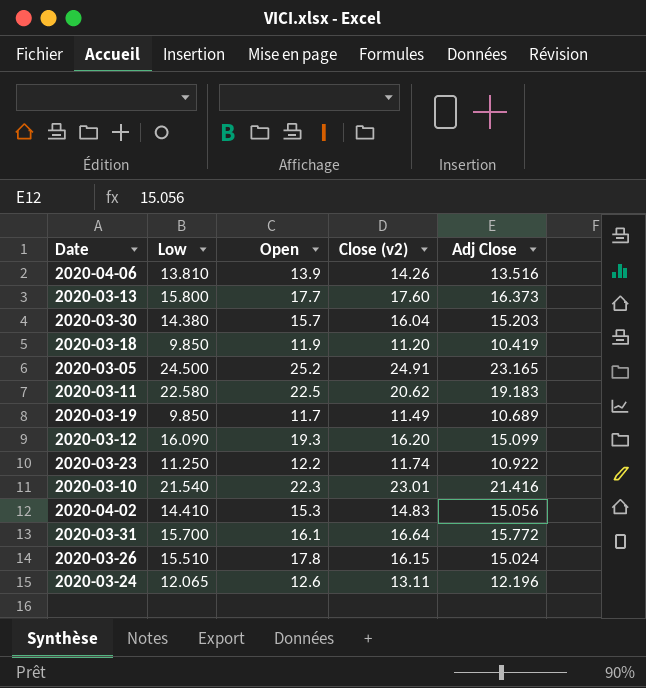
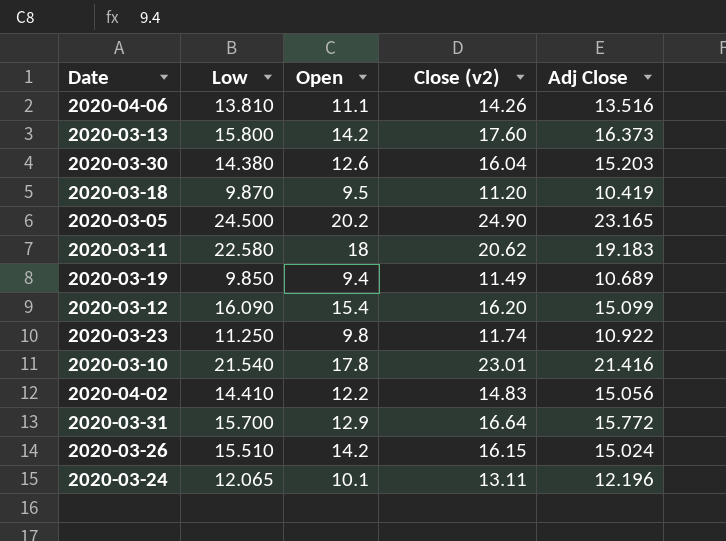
2020-04-06 | Open: 13.9 -> 11.1
2020-03-13 | Open: 17.7 -> 14.2
2020-03-30 | Open: 15.7 -> 12.6
2020-03-18 | Low: 9.850 -> 9.870
2020-03-18 | Open: 11.9 -> 9.5
2020-03-05 | Open: 25.2 -> 20.2
2020-03-05 | Close (v2): 24.91 -> 24.90
2020-03-11 | Open: 22.5 -> 18
2020-03-19 | Open: 11.7 -> 9.4
2020-03-12 | Open: 19.3 -> 15.4
2020-03-23 | Open: 12.2 -> 9.8
2020-03-10 | Open: 22.3 -> 17.8
2020-04-02 | Open: 15.3 -> 12.2
2020-03-31 | Open: 16.1 -> 12.9
2020-03-26 | Open: 17.8 -> 14.2
2020-03-24 | Open: 12.6 -> 10.1

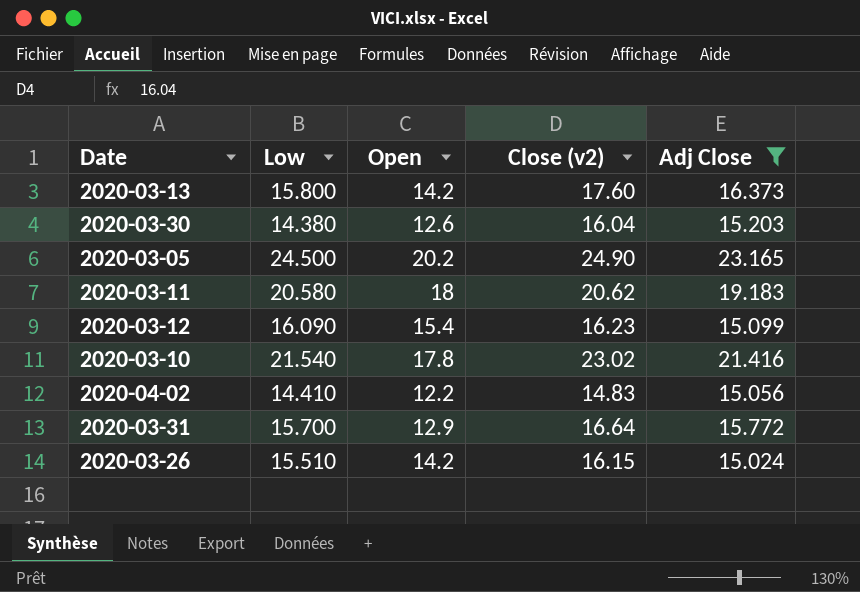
filter: none -> Adj Close >= 15.024
2020-03-11 | Low: 22.580 -> 20.580
2020-03-12 | Close (v2): 16.20 -> 16.23
2020-03-10 | Close (v2): 23.01 -> 23.02

